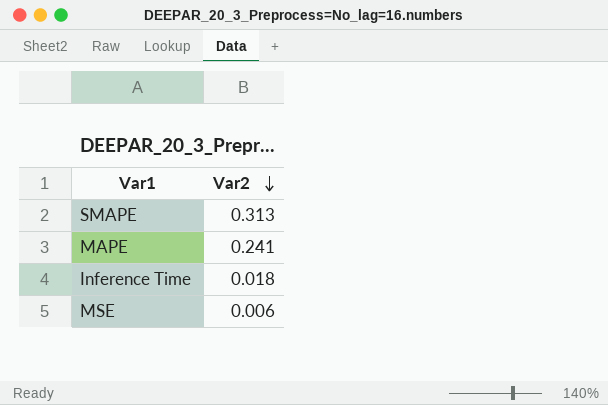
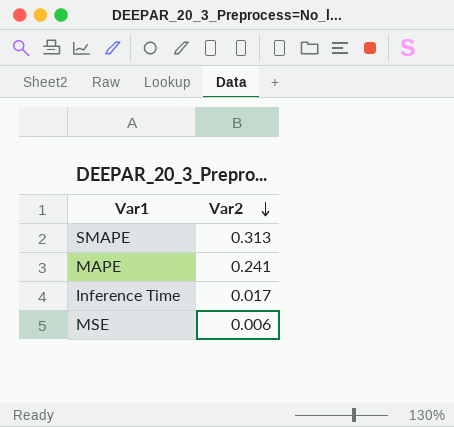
Inference Time | Var2: 0.018 -> 0.017

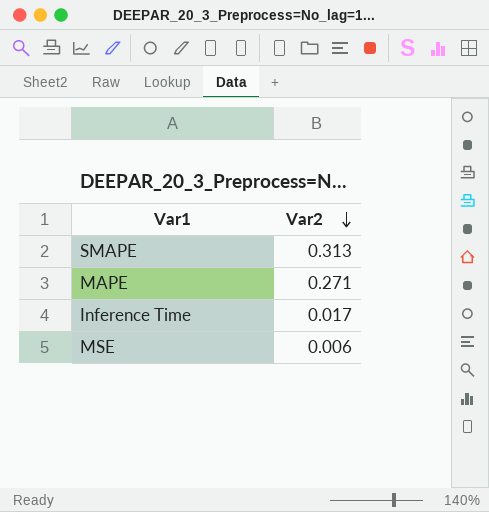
MAPE | Var2: 0.241 -> 0.271

